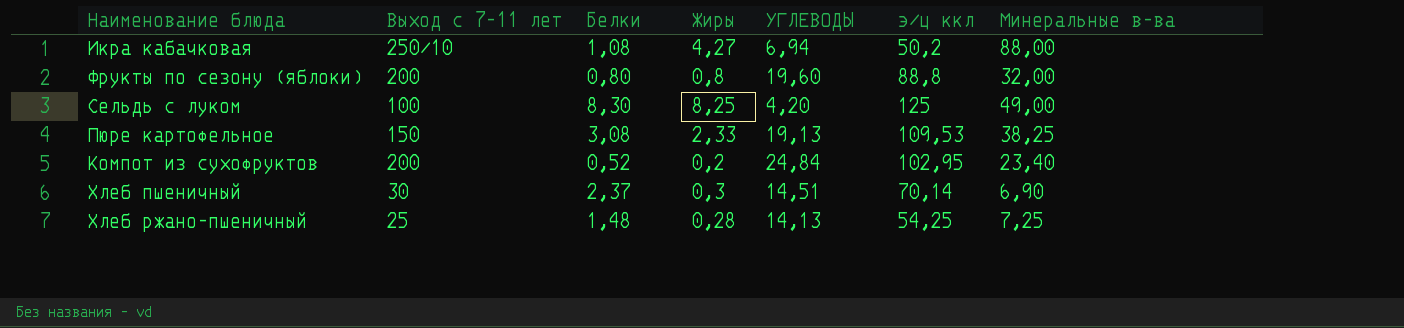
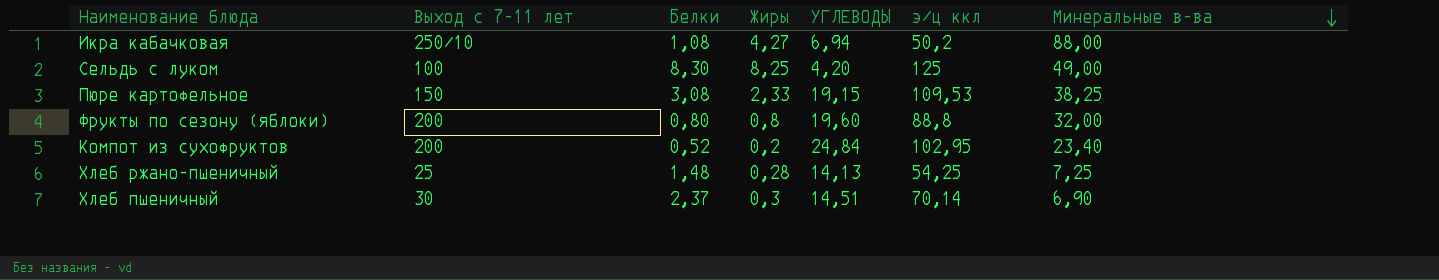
row order: none -> Минеральные в-ва descending
Пюре картофельное | УГЛЕВОДЫ: 19,13 -> 19,15

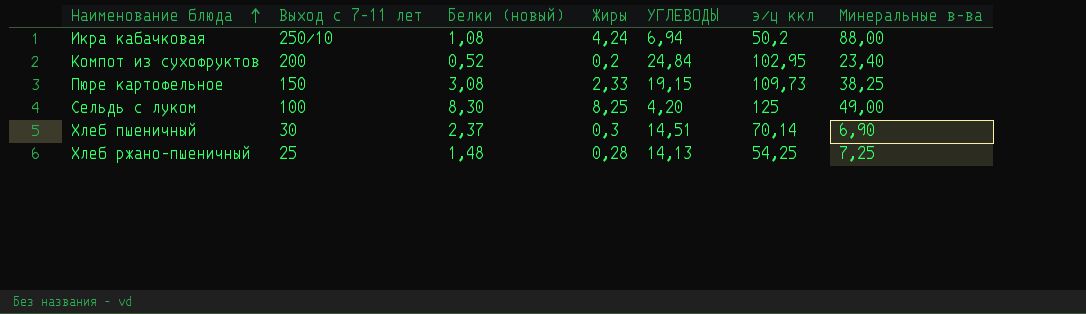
row order: Минеральные в-ва descending -> Наименование блюда ascending
column name: Белки -> Белки (новый)
row Фрукты по сезону (яблоки): 200 | 0,80 | 0,8 | 19,60 | 88,8 | 32,00 -> none
Икра кабачковая | Жиры: 4,27 -> 4,24
Пюре картофельное | э/ц ккл: 109,53 -> 109,73

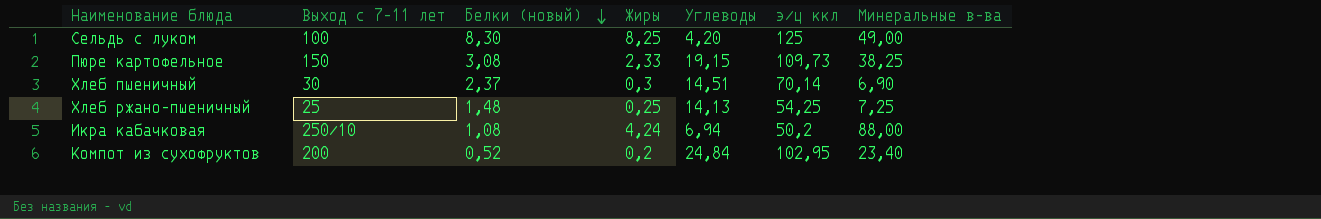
row order: Наименование блюда ascending -> Белки (новый) descending
column name: УГЛЕВОДЫ -> Углеводы
Хлеб ржано-пшеничный | Жиры: 0,28 -> 0,25

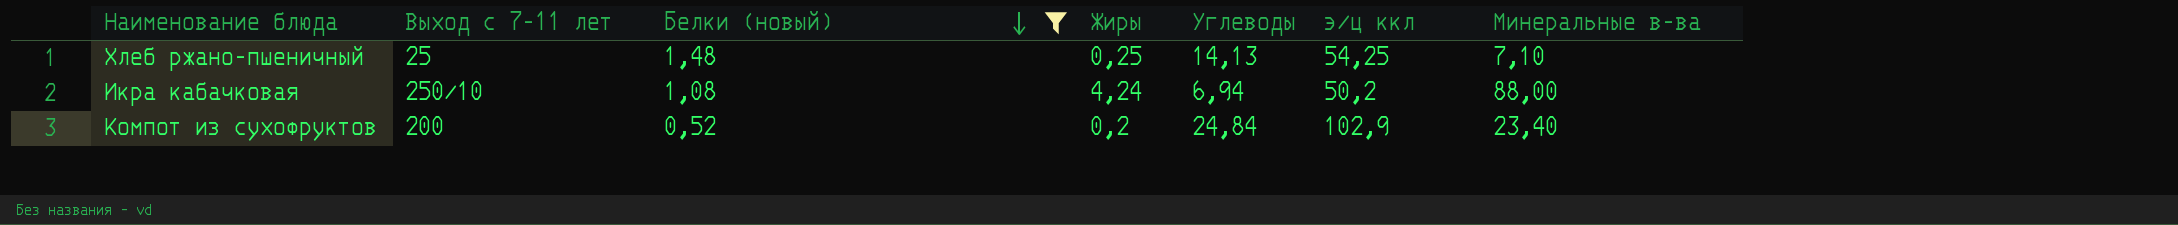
filter: none -> Белки (новый) <= 1,48
Хлеб ржано-пшеничный | Минеральные в-ва: 7,25 -> 7,10
Компот из сухофруктов | э/ц ккл: 102,95 -> 102,9

